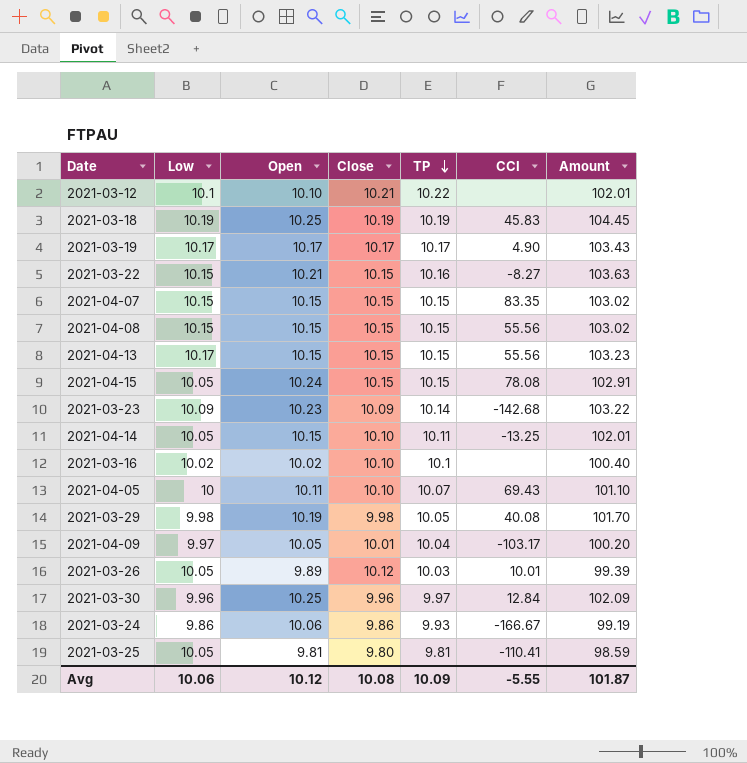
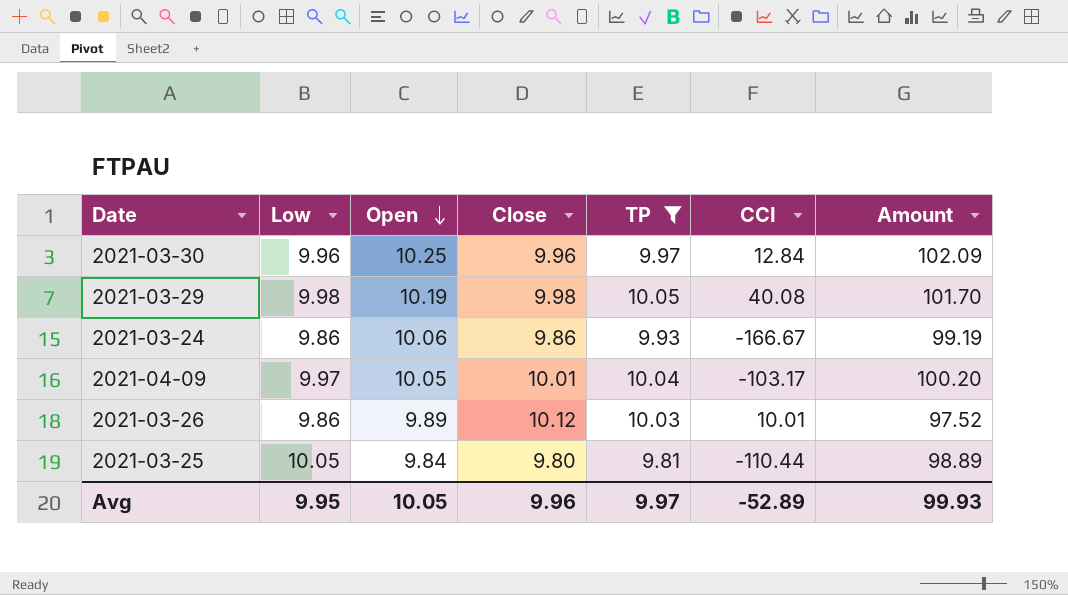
filter: none -> TP <= 10.05
row order: TP descending -> Open descending
2021-03-26 | Low: 10.05 -> 9.86
2021-03-26 | Amount: 99.39 -> 97.52
2021-03-25 | Open: 9.81 -> 9.84
2021-03-25 | CCI: -110.41 -> -110.44
2021-03-25 | Amount: 98.59 -> 98.89
Avg | Low: 10.06 -> 9.95
Avg | Open: 10.12 -> 10.05
Avg | Close: 10.08 -> 9.96
Avg | TP: 10.09 -> 9.97
Avg | CCI: -5.55 -> -52.89
Avg | Amount: 101.87 -> 99.93

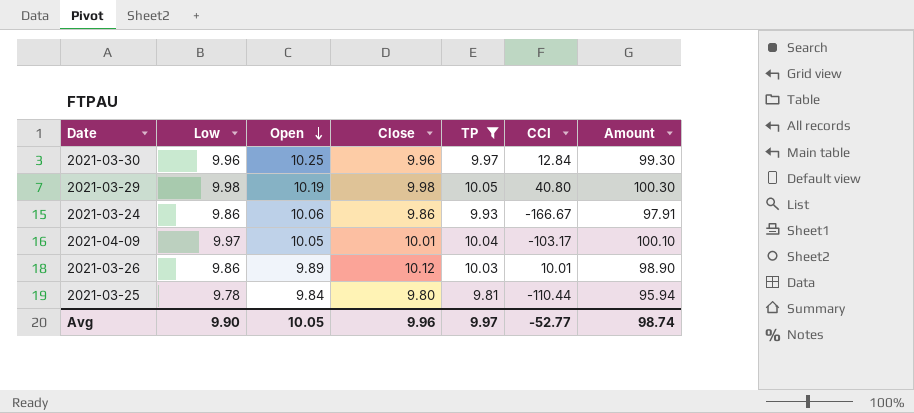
column Amount | formula: [Low] * [Open] -> [Low] * [TP]
2021-03-29 | CCI: 40.08 -> 40.80
2021-03-25 | Low: 10.05 -> 9.78
Avg | Low: 9.95 -> 9.90
Avg | CCI: -52.89 -> -52.77
Avg | Amount: 99.93 -> 98.74

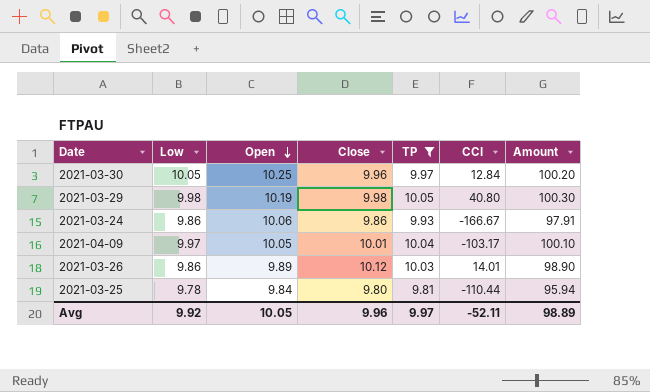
2021-03-30 | Low: 9.96 -> 10.05
2021-03-30 | Amount: 99.30 -> 100.20
2021-03-26 | CCI: 10.01 -> 14.01
Avg | Low: 9.90 -> 9.92
Avg | CCI: -52.77 -> -52.11
Avg | Amount: 98.74 -> 98.89

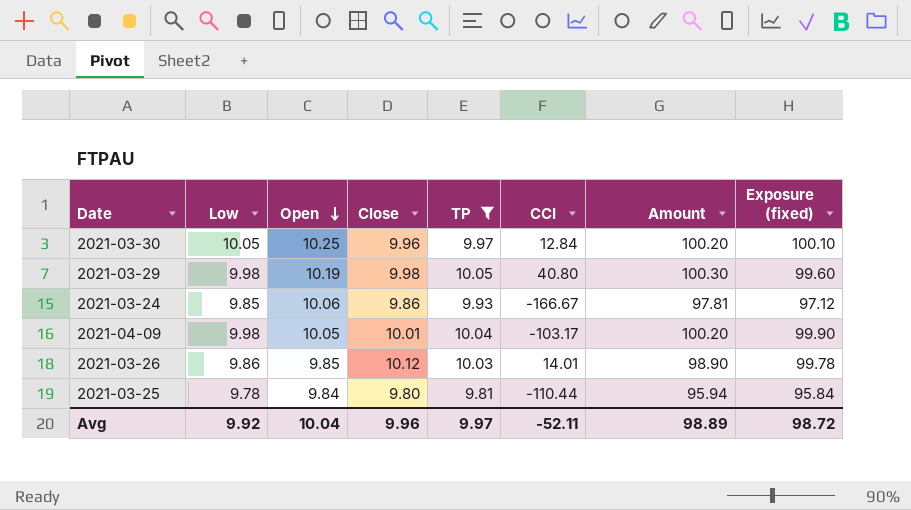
column Exposure (fixed) | formula: none -> [Low] * [Close]
2021-03-24 | Low: 9.86 -> 9.85
2021-03-24 | Amount: 97.91 -> 97.81
2021-04-09 | Low: 9.97 -> 9.98
2021-04-09 | Amount: 100.10 -> 100.20
2021-03-26 | Open: 9.89 -> 9.85
Avg | Open: 10.05 -> 10.04

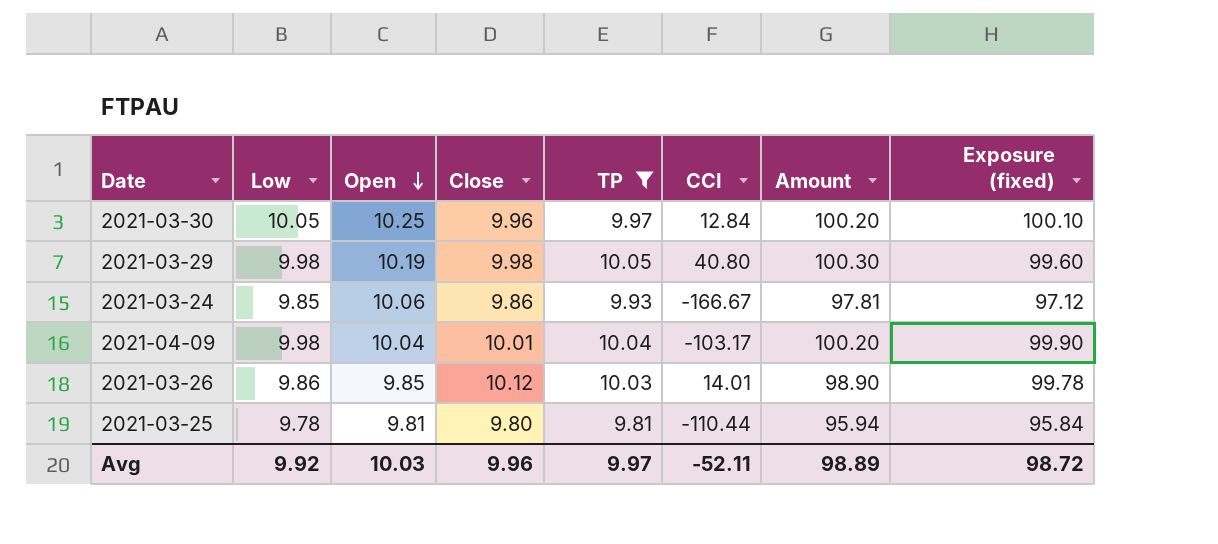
2021-04-09 | Open: 10.05 -> 10.04
2021-03-25 | Open: 9.84 -> 9.81
Avg | Open: 10.04 -> 10.03

